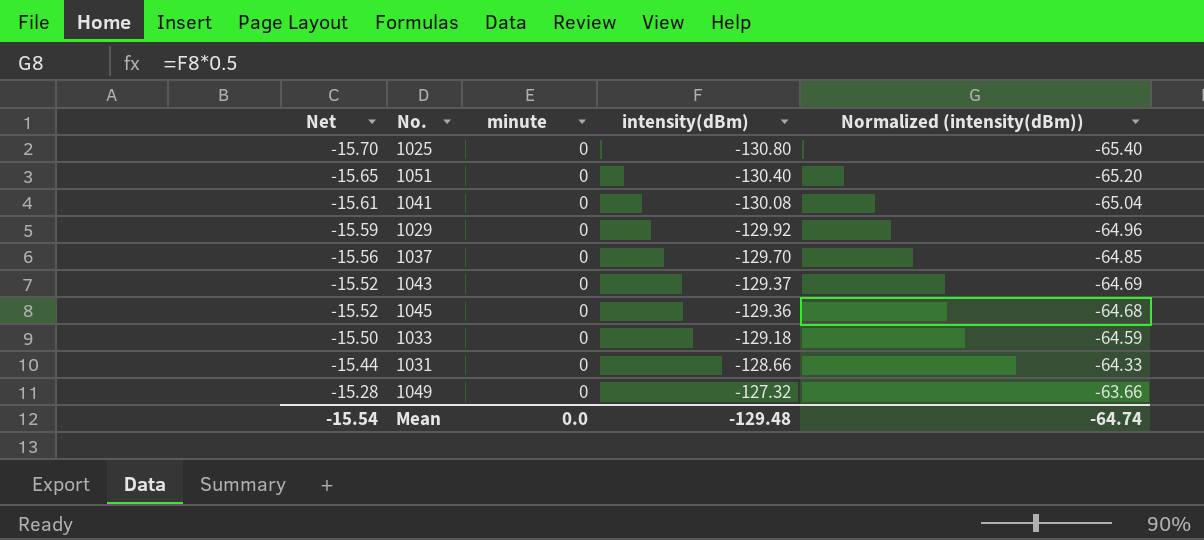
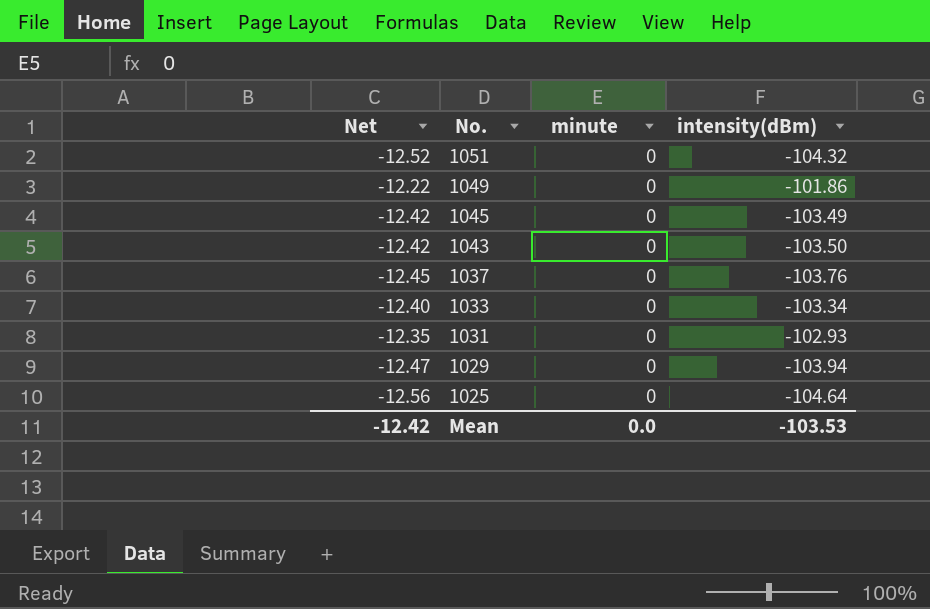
row order: Net ascending -> No. descending
column Normalized (intensity(dBm)) | formula: [intensity(dBm)] * 0.5 -> none
row 1041: -15.61 | 0 | -130.08 | -65.04 -> none
1051 | Net: -15.65 -> -12.52
1051 | intensity(dBm): -130.40 -> -104.32
1049 | Net: -15.28 -> -12.22
1049 | intensity(dBm): -127.32 -> -101.86
1045 | Net: -15.52 -> -12.42
1045 | intensity(dBm): -129.36 -> -103.49
1043 | Net: -15.52 -> -12.42
1043 | intensity(dBm): -129.37 -> -103.50
1037 | Net: -15.56 -> -12.45
1037 | intensity(dBm): -129.70 -> -103.76
1033 | Net: -15.50 -> -12.40
1033 | intensity(dBm): -129.18 -> -103.34
1031 | Net: -15.44 -> -12.35
1031 | intensity(dBm): -128.66 -> -102.93
1029 | Net: -15.59 -> -12.47
1029 | intensity(dBm): -129.92 -> -103.94
1025 | Net: -15.70 -> -12.56
1025 | intensity(dBm): -130.80 -> -104.64
Mean | Net: -15.54 -> -12.42
Mean | intensity(dBm): -129.48 -> -103.53

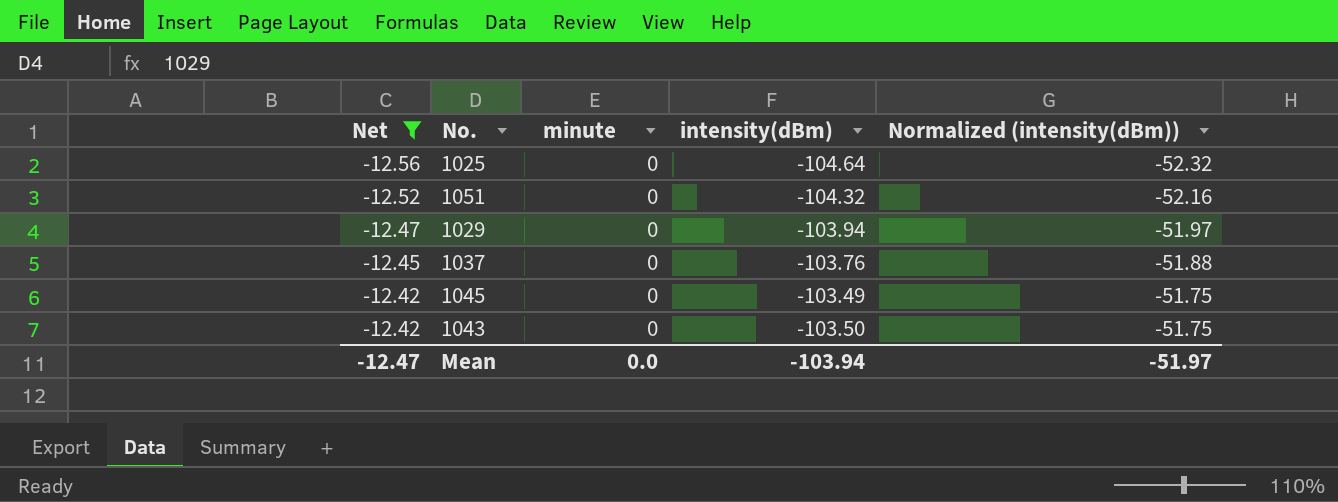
filter: none -> Net <= -12.42
row order: No. descending -> Net ascending
column Normalized (intensity(dBm)) | formula: none -> [intensity(dBm)] * 0.5
Mean | Net: -12.42 -> -12.47
Mean | intensity(dBm): -103.53 -> -103.94

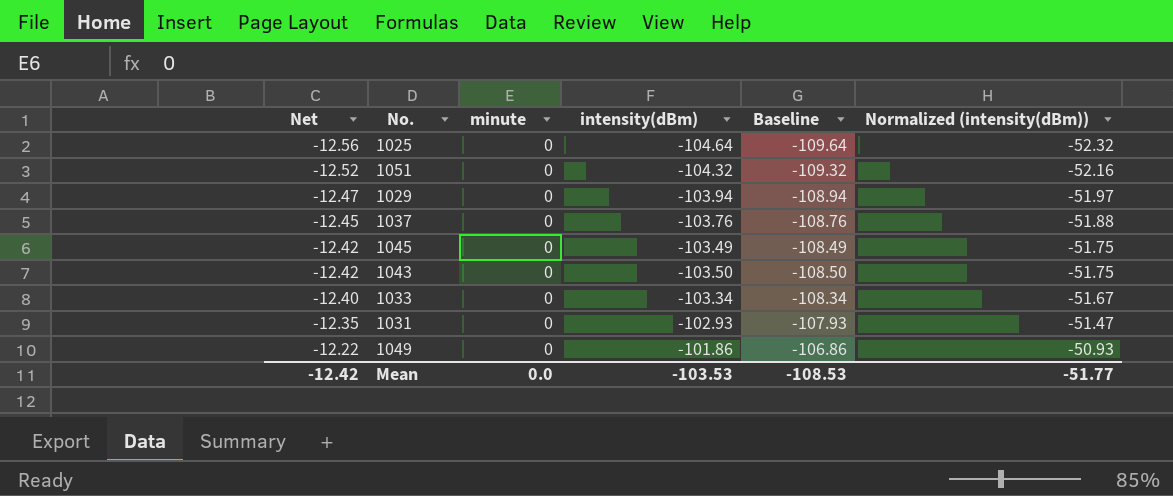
filter: Net <= -12.42 -> none
column Baseline | formula: none -> [intensity(dBm)] - 5
Mean | Net: -12.47 -> -12.42
Mean | intensity(dBm): -103.94 -> -103.53
Mean | Normalized (intensity(dBm)): -51.97 -> -51.77

